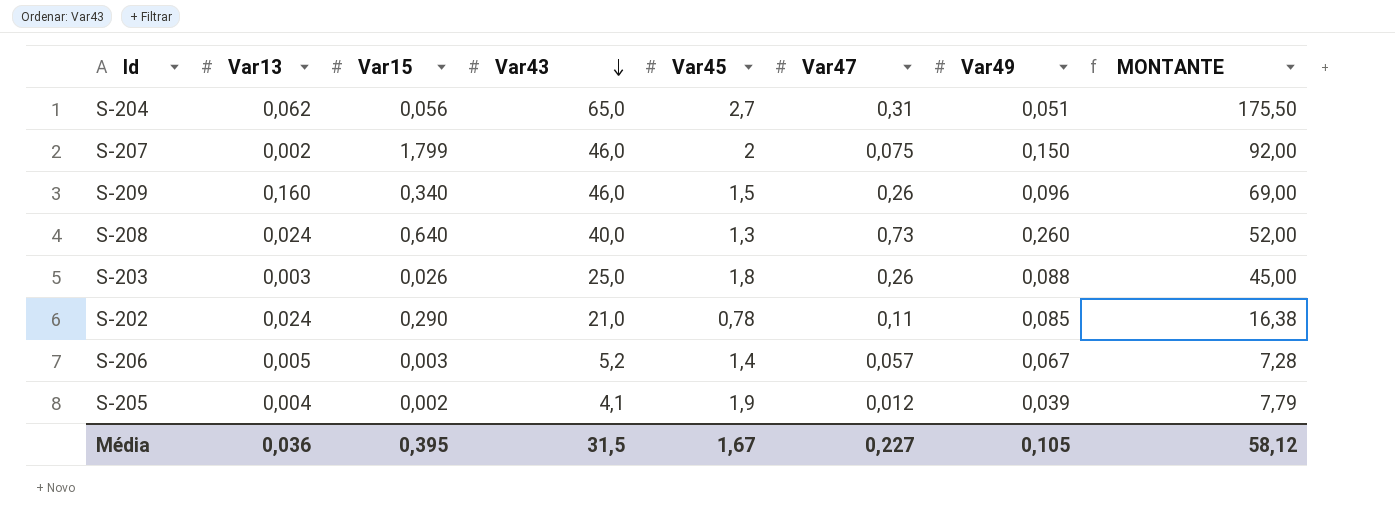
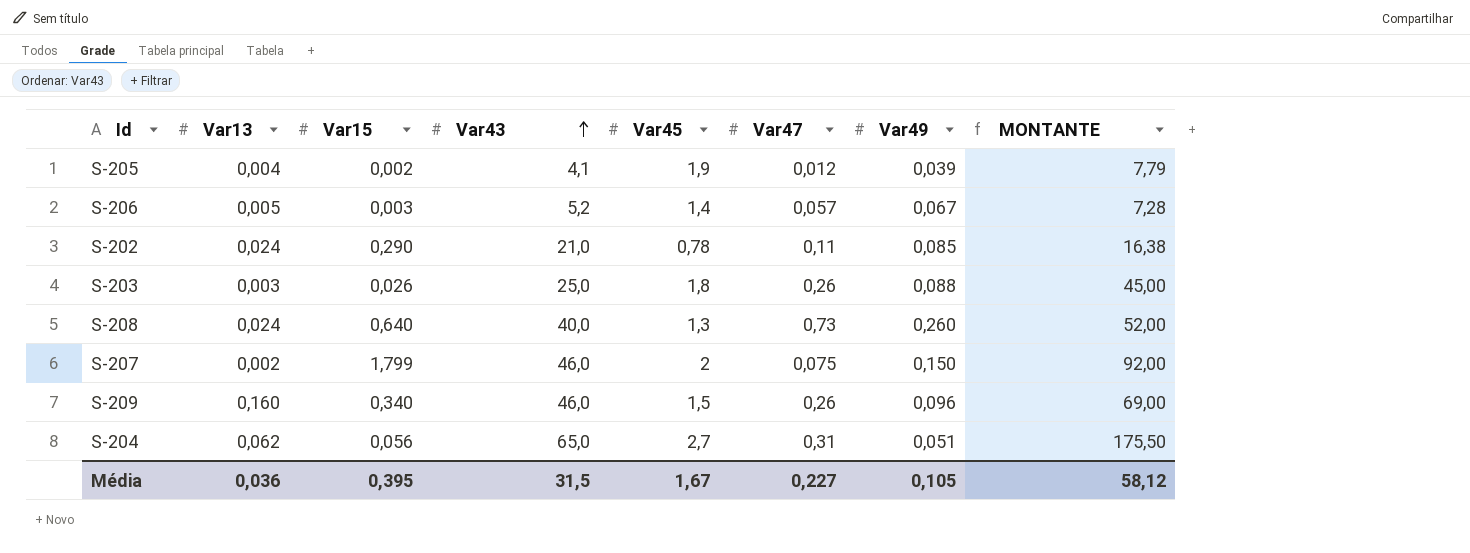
row order: Var43 descending -> Var43 ascending

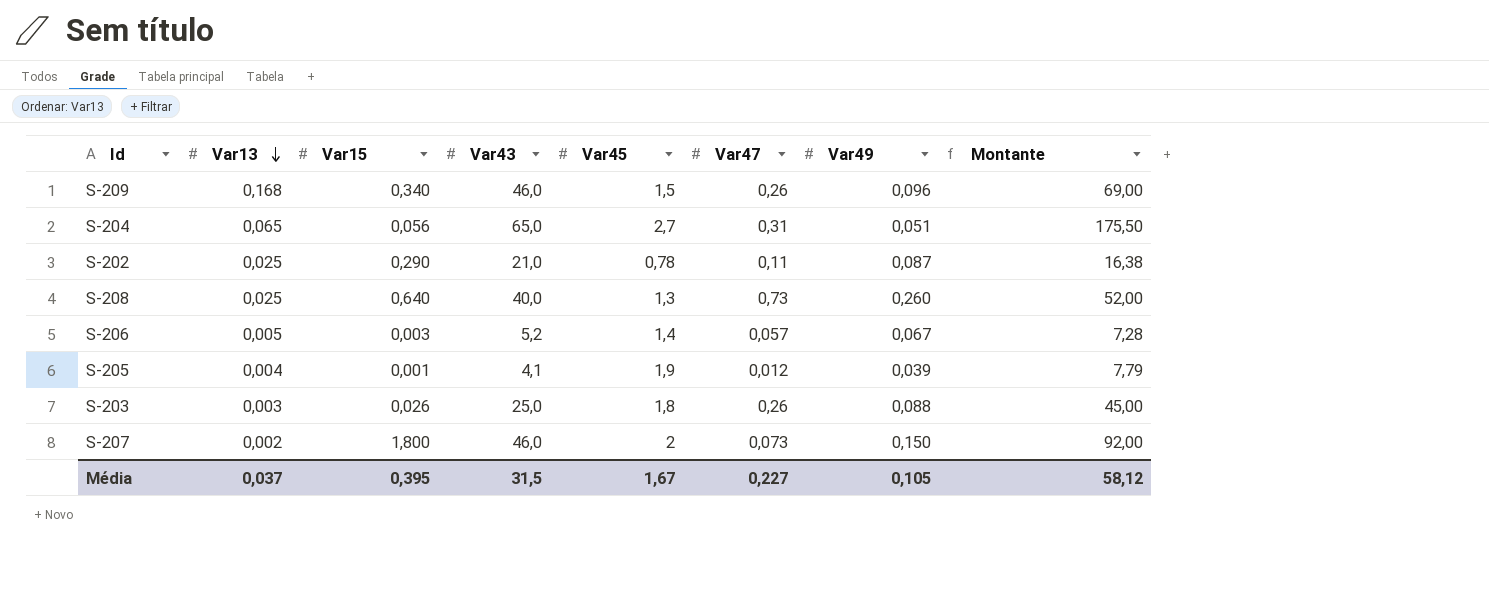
row order: Var43 ascending -> Var13 descending
column name: MONTANTE -> Montante
S-209 | Var13: 0,160 -> 0,168
S-204 | Var13: 0,062 -> 0,065
S-202 | Var13: 0,024 -> 0,025
S-202 | Var49: 0,085 -> 0,087
S-208 | Var13: 0,024 -> 0,025
S-205 | Var15: 0,002 -> 0,001
S-207 | Var15: 1,799 -> 1,800
S-207 | Var47: 0,075 -> 0,073
Média | Var13: 0,036 -> 0,037

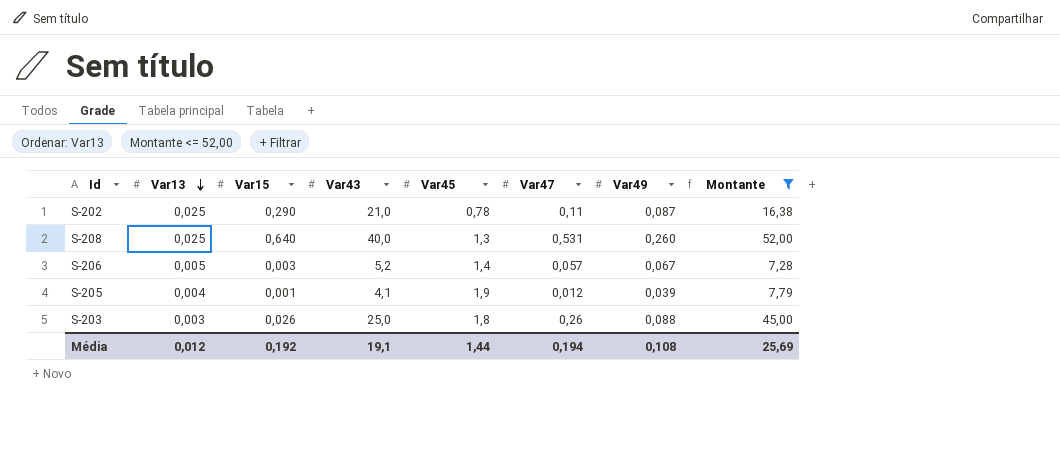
filter: none -> Montante <= 52,00
S-208 | Var47: 0,73 -> 0,531
Média | Var13: 0,037 -> 0,012
Média | Var15: 0,395 -> 0,192
Média | Var43: 31,5 -> 19,1
Média | Var45: 1,67 -> 1,44
Média | Var47: 0,227 -> 0,194
Média | Var49: 0,105 -> 0,108
Média | Montante: 58,12 -> 25,69

